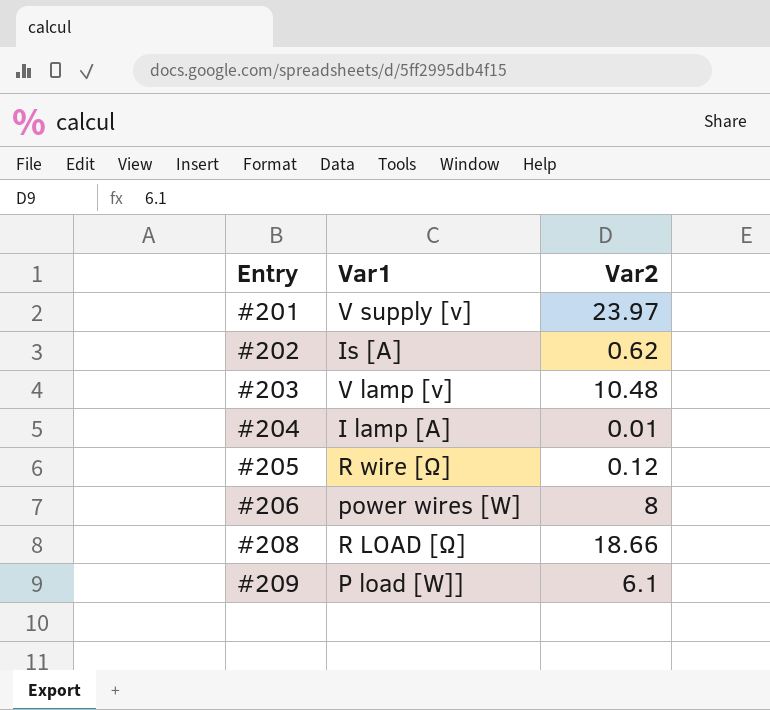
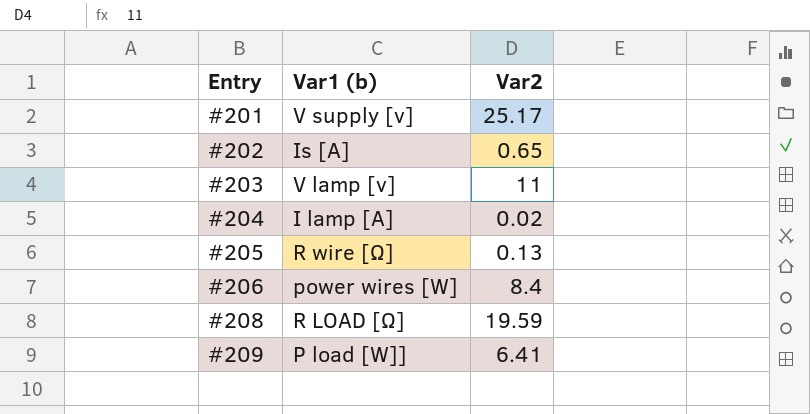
column name: Var1 -> Var1 (b)
#201 | Var2: 23.97 -> 25.17
#202 | Var2: 0.62 -> 0.65
#203 | Var2: 10.48 -> 11
#204 | Var2: 0.01 -> 0.02
#205 | Var2: 0.12 -> 0.13
#206 | Var2: 8 -> 8.4
#208 | Var2: 18.66 -> 19.59
#209 | Var2: 6.1 -> 6.41

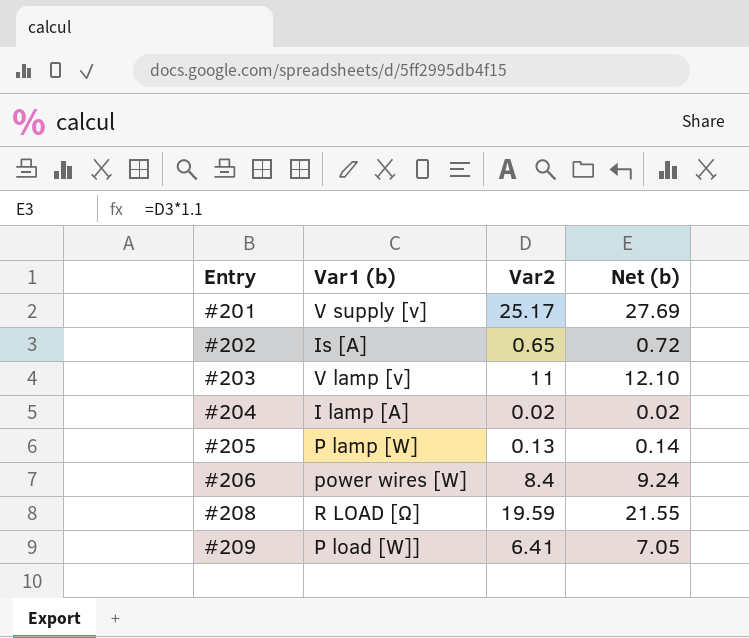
column Net (b) | formula: none -> [Var2] * 1.1
#205 | Var1 (b): R wire [Ω] -> P lamp [W]

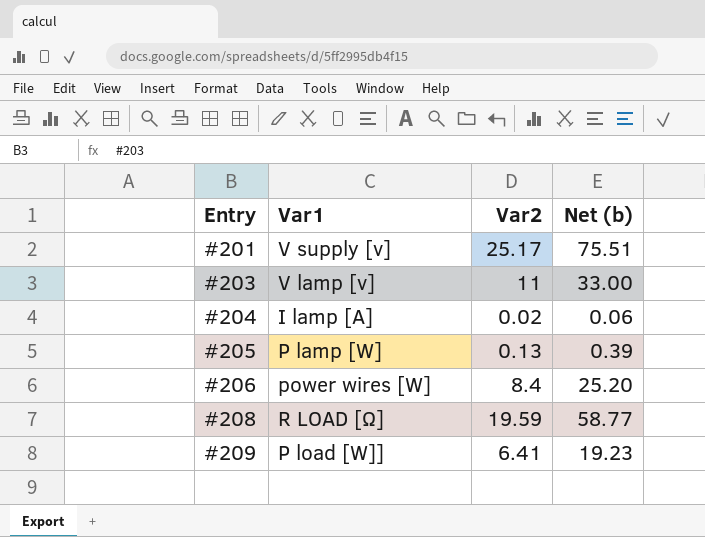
column name: Var1 (b) -> Var1
column Net (b) | formula: [Var2] * 1.1 -> [Var2] * 3
row #202: Is [A] | 0.65 | 0.72 -> none

